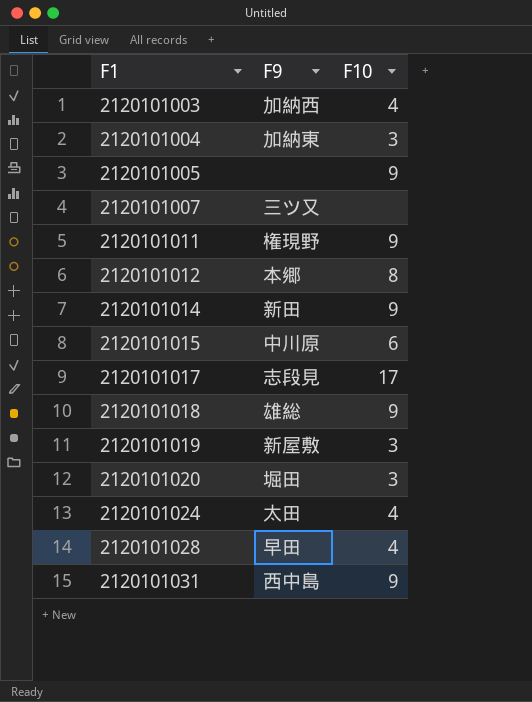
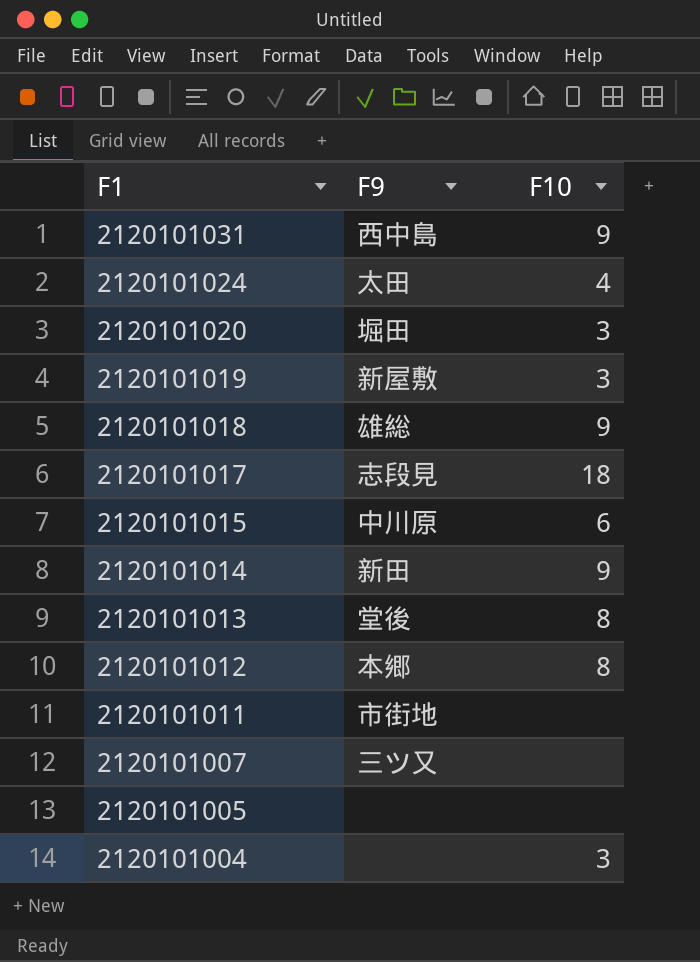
row order: F1 ascending -> F1 descending
row 2120101003: 加納西 | 4 -> none
row 2120101028: 早田 | 4 -> none
2120101017 | F10: 17 -> 18
row 2120101013: none -> 堂後 | 8
2120101011 | F9: 権現野 -> 市街地
2120101011 | F10: 9 -> none
2120101005 | F10: 9 -> none
2120101004 | F9: 加納東 -> none

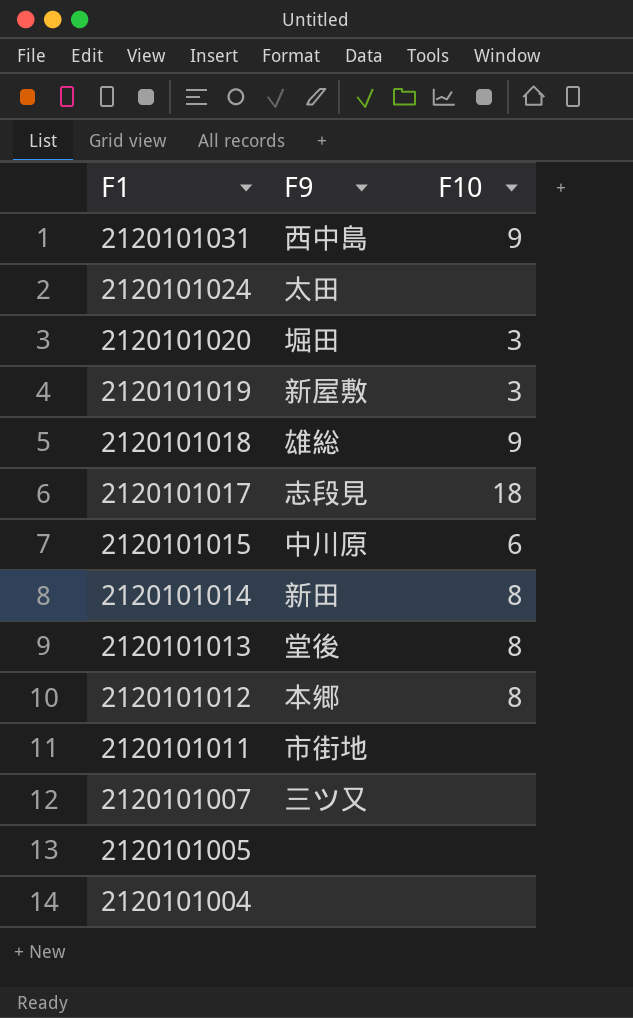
2120101024 | F10: 4 -> none
2120101014 | F10: 9 -> 8
2120101004 | F10: 3 -> none

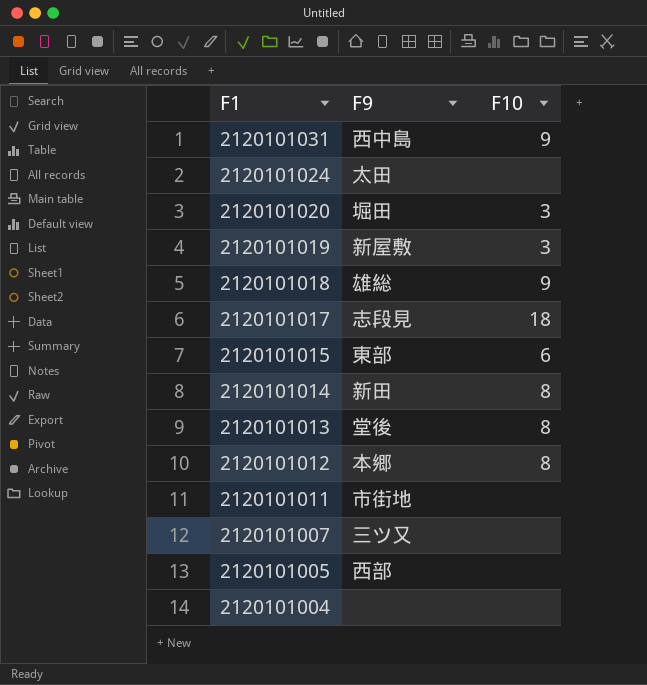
2120101015 | F9: 中川原 -> 東部
2120101005 | F9: none -> 西部

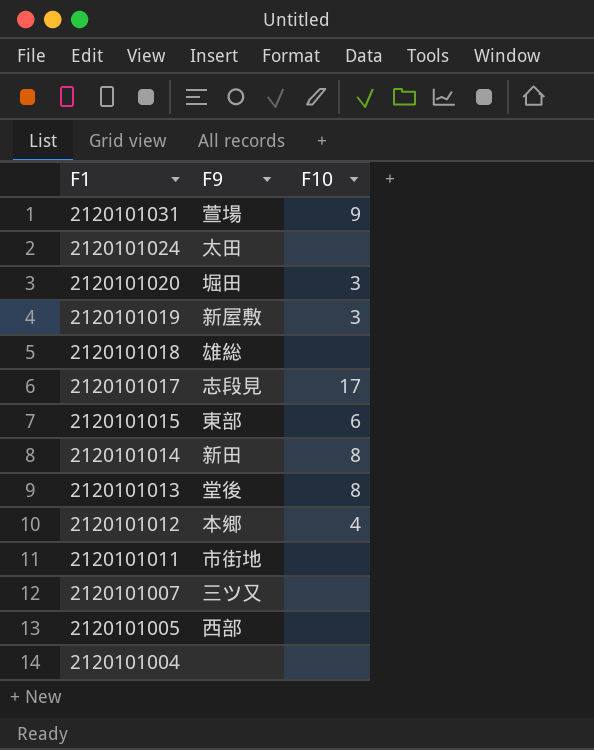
2120101031 | F9: 西中島 -> 萱場
2120101018 | F10: 9 -> none
2120101017 | F10: 18 -> 17
2120101012 | F10: 8 -> 4

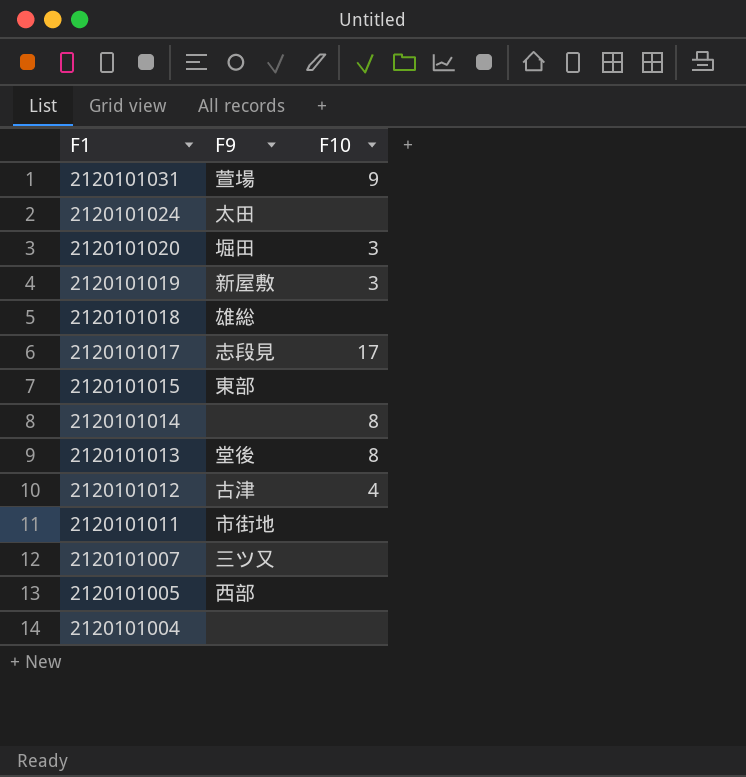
2120101015 | F10: 6 -> none
2120101014 | F9: 新田 -> none
2120101012 | F9: 本郷 -> 古津

